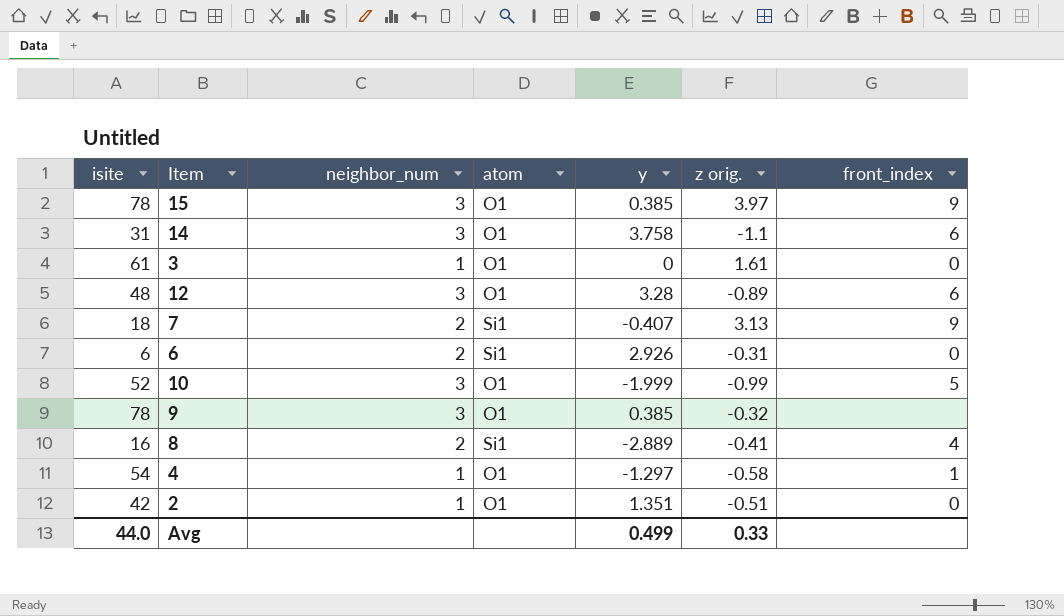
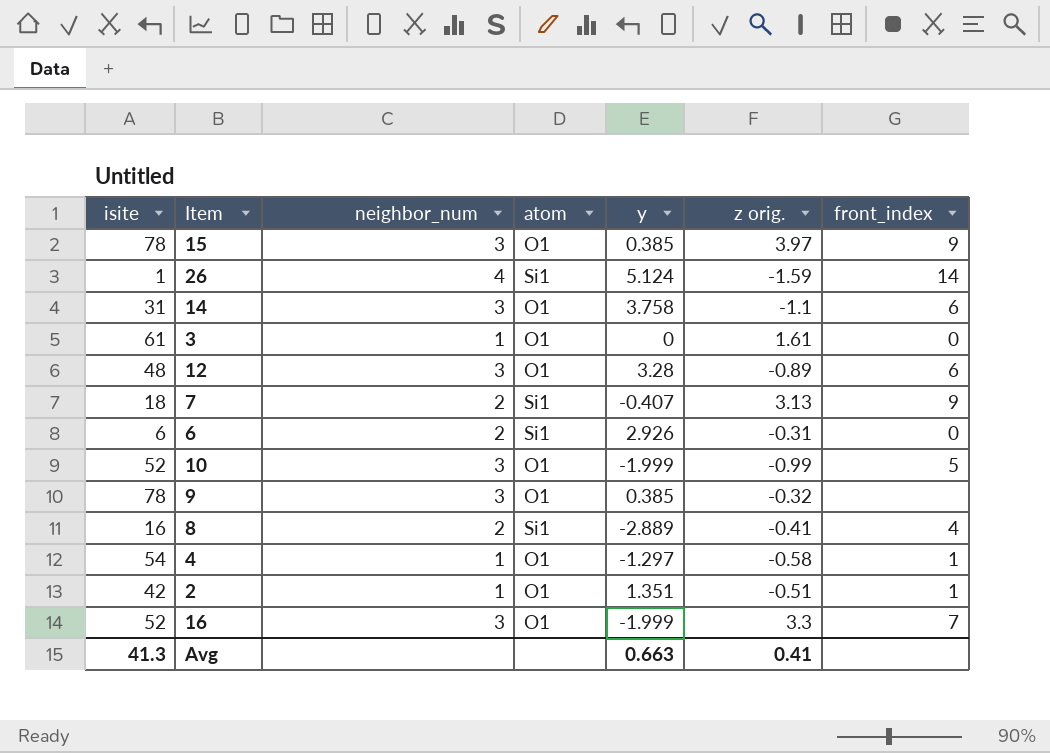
row 26: none -> 1 | 4 | Si1 | 5.124 | -1.59 | 14
2 | front_index: 0 -> 1
row 16: none -> 52 | 3 | O1 | -1.999 | 3.3 | 7
Avg | isite: 44.0 -> 41.3
Avg | y: 0.499 -> 0.663
Avg | z orig.: 0.33 -> 0.41

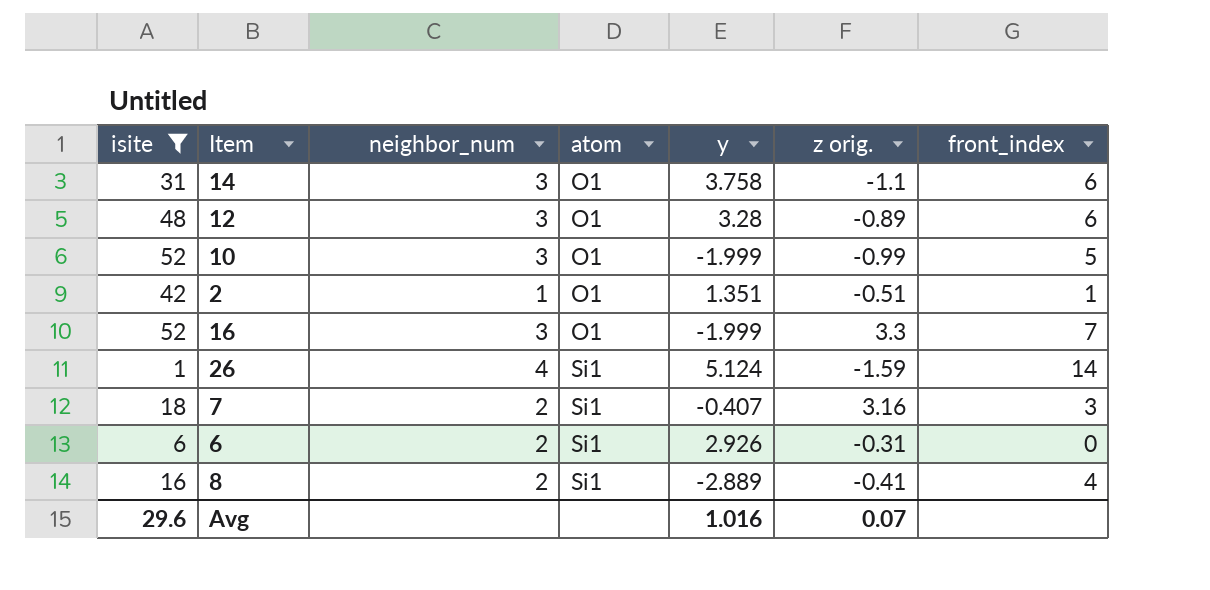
filter: none -> isite <= 52
row order: none -> atom ascending
7 | z orig.: 3.13 -> 3.16
7 | front_index: 9 -> 3
Avg | isite: 41.3 -> 29.6
Avg | y: 0.663 -> 1.016
Avg | z orig.: 0.41 -> 0.07

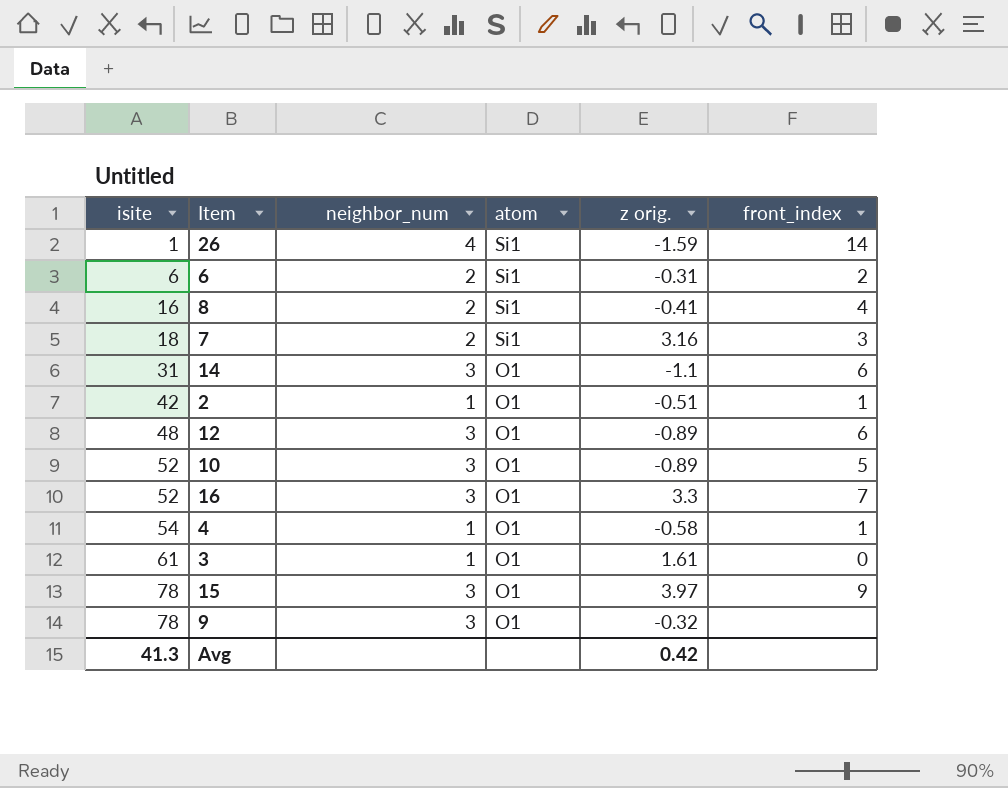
filter: isite <= 52 -> none
row order: atom ascending -> isite ascending
column y | position: 5 -> none
6 | front_index: 0 -> 2
10 | z orig.: -0.99 -> -0.89
Avg | isite: 29.6 -> 41.3
Avg | z orig.: 0.07 -> 0.42

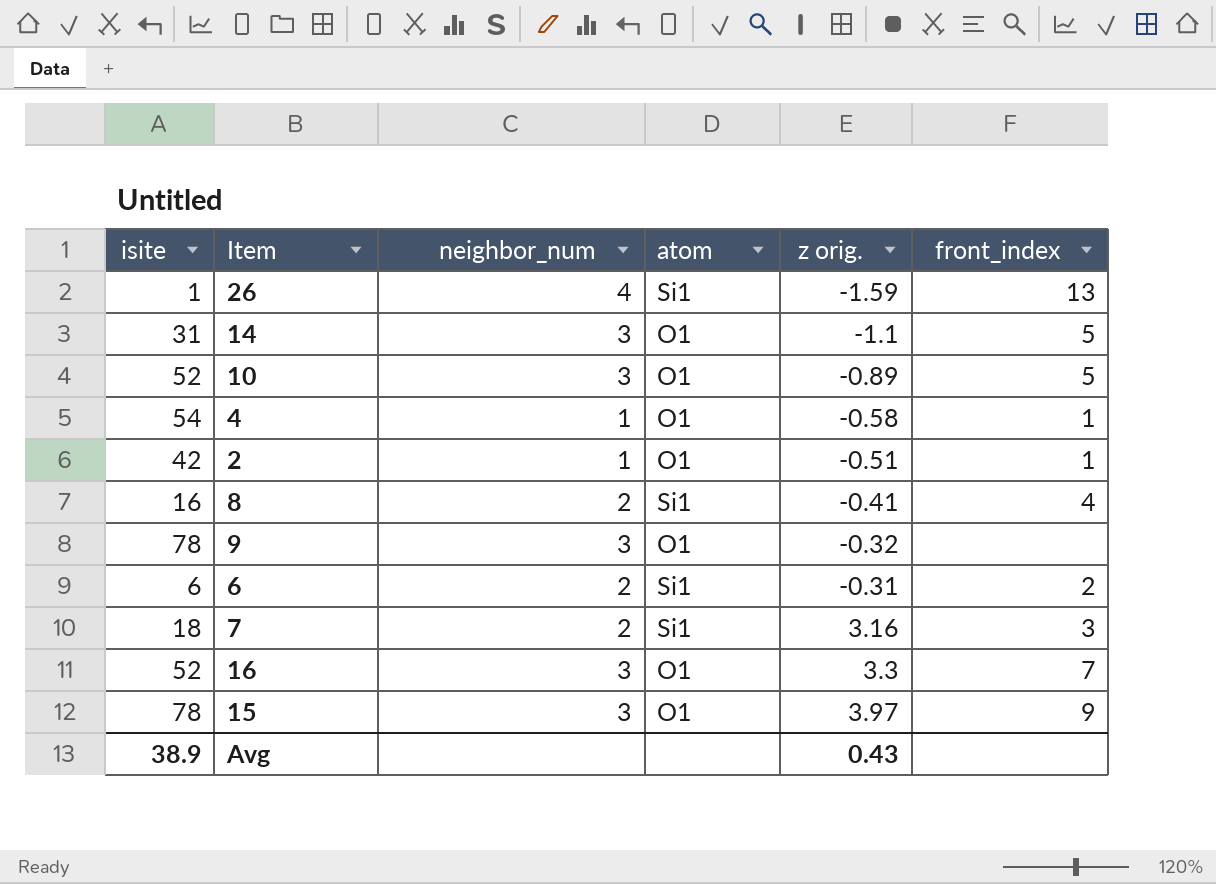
row order: isite ascending -> z orig. ascending
row 12: 48 | 3 | O1 | -0.89 | 6 -> none
row 3: 61 | 1 | O1 | 1.61 | 0 -> none
26 | front_index: 14 -> 13
14 | front_index: 6 -> 5
Avg | isite: 41.3 -> 38.9
Avg | z orig.: 0.42 -> 0.43

